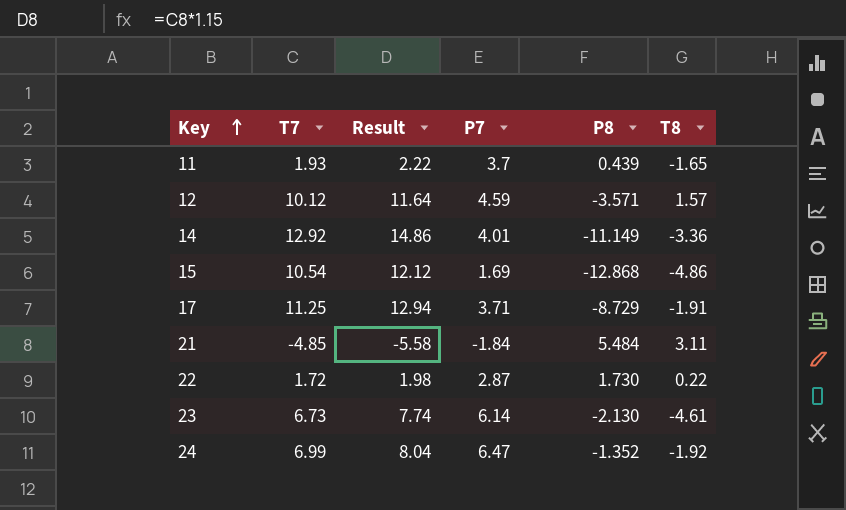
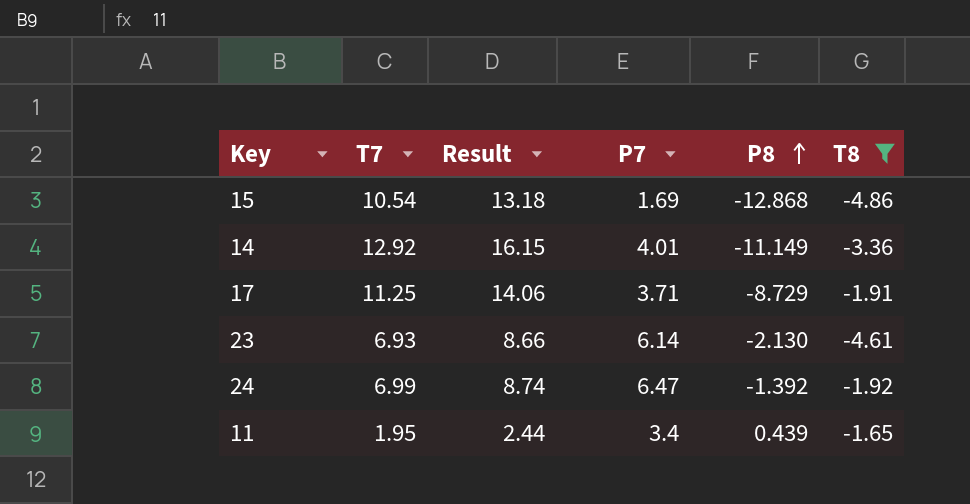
filter: none -> T8 <= -1.65
row order: Key ascending -> P8 ascending
column Result | formula: [T7] * 1.15 -> [T7] * 1.25
23 | T7: 6.73 -> 6.93
24 | P8: -1.352 -> -1.392
11 | T7: 1.93 -> 1.95
11 | P7: 3.7 -> 3.4

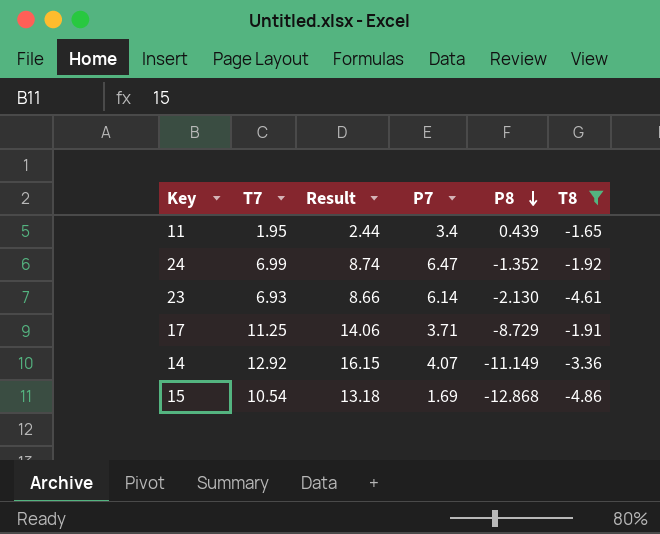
row order: P8 ascending -> P8 descending
24 | P8: -1.392 -> -1.352
14 | P7: 4.01 -> 4.07

